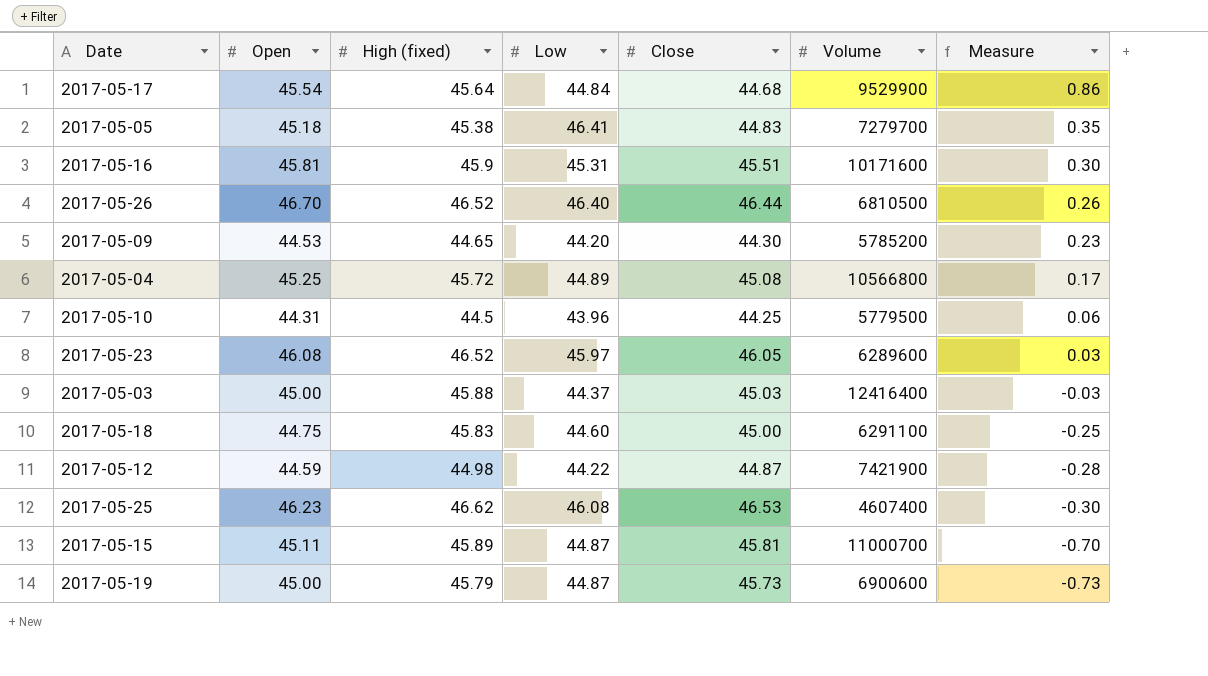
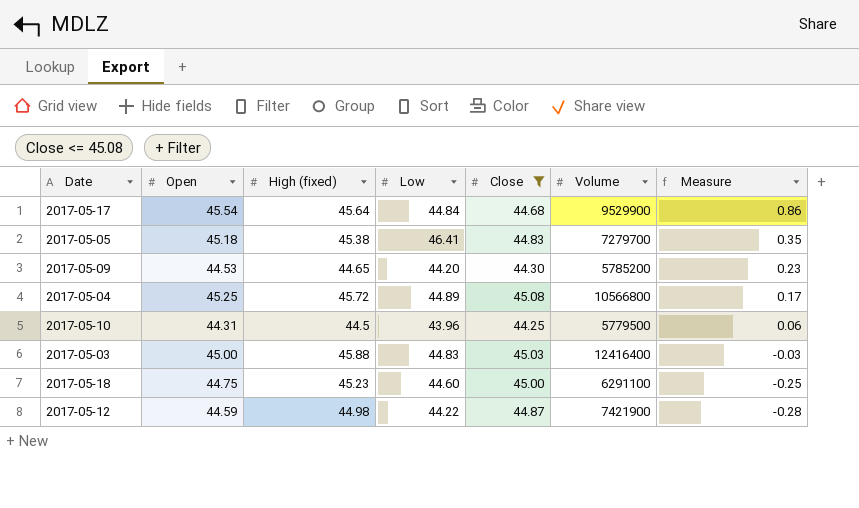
filter: none -> Close <= 45.08
2017-05-03 | Low: 44.37 -> 44.83
2017-05-18 | High (fixed): 45.83 -> 45.23

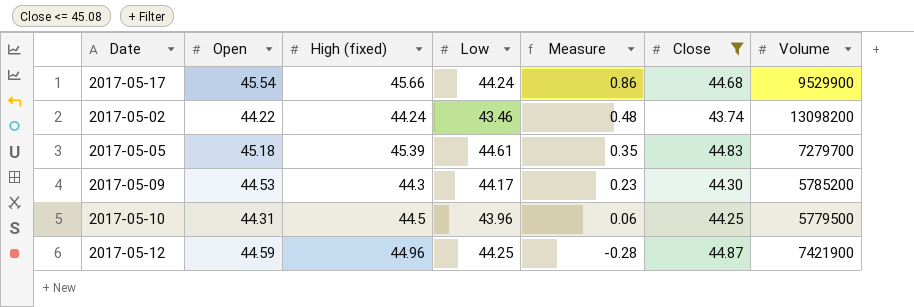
column Measure | position: 7 -> 5
row 2017-05-04: 45.25 | 45.72 | 44.89 | 45.08 | 10566800 | 0.17 -> none
row 2017-05-03: 45.00 | 45.88 | 44.83 | 45.03 | 12416400 | -0.03 -> none
row 2017-05-18: 44.75 | 45.23 | 44.60 | 45.00 | 6291100 | -0.25 -> none
2017-05-17 | High (fixed): 45.64 -> 45.66
2017-05-17 | Low: 44.84 -> 44.24
row 2017-05-02: none -> 44.22 | 44.24 | 43.46 | 0.48 | 43.74 | 13098200
2017-05-05 | High (fixed): 45.38 -> 45.39
2017-05-05 | Low: 46.41 -> 44.61
2017-05-09 | High (fixed): 44.65 -> 44.3
2017-05-09 | Low: 44.20 -> 44.17
2017-05-12 | High (fixed): 44.98 -> 44.96
2017-05-12 | Low: 44.22 -> 44.25

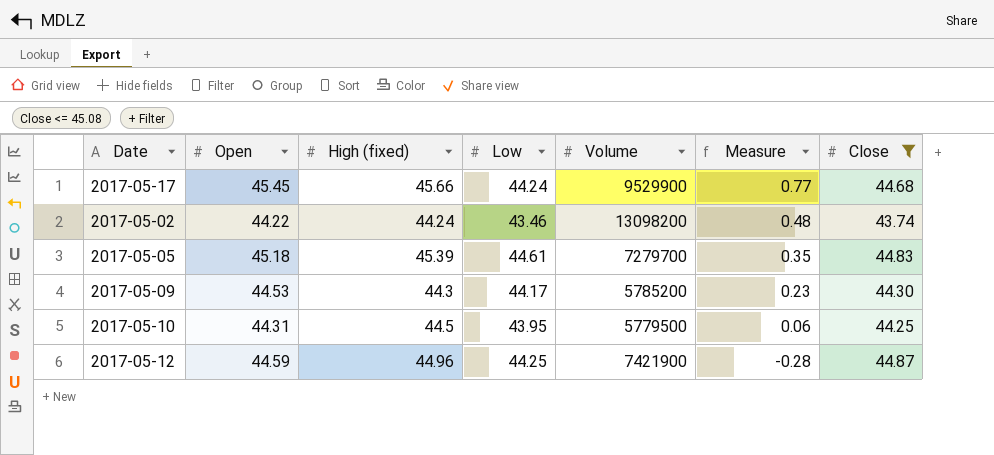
column Volume | position: 7 -> 5
2017-05-17 | Open: 45.54 -> 45.45
2017-05-17 | Measure: 0.86 -> 0.77
2017-05-10 | Low: 43.96 -> 43.95

